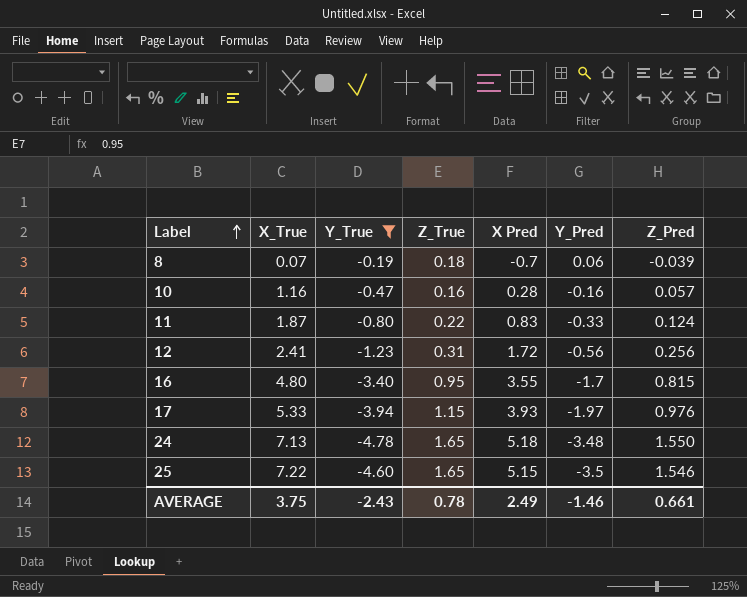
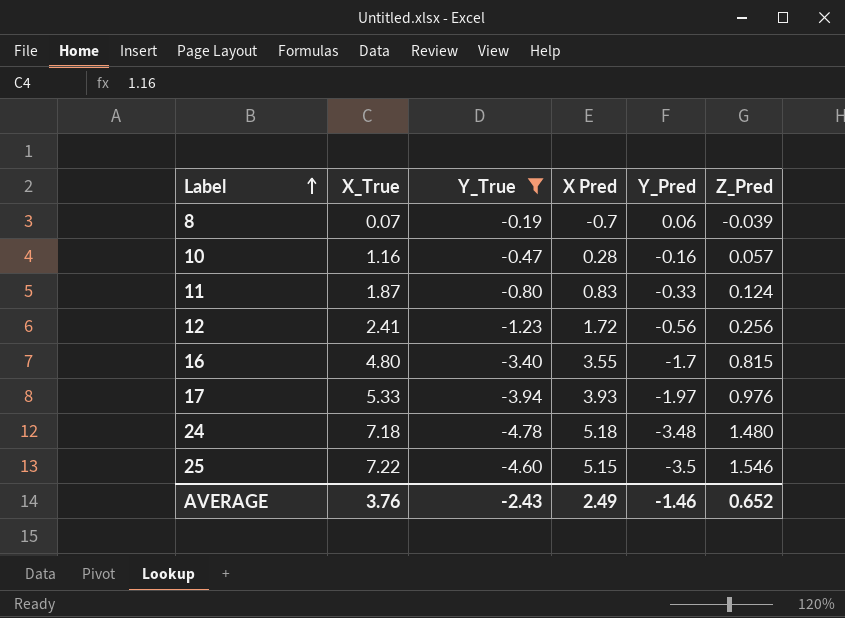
column Z_True | position: 4 -> none
24 | X_True: 7.13 -> 7.18
24 | Z_Pred: 1.550 -> 1.480
AVERAGE | X_True: 3.75 -> 3.76
AVERAGE | Z_Pred: 0.661 -> 0.652

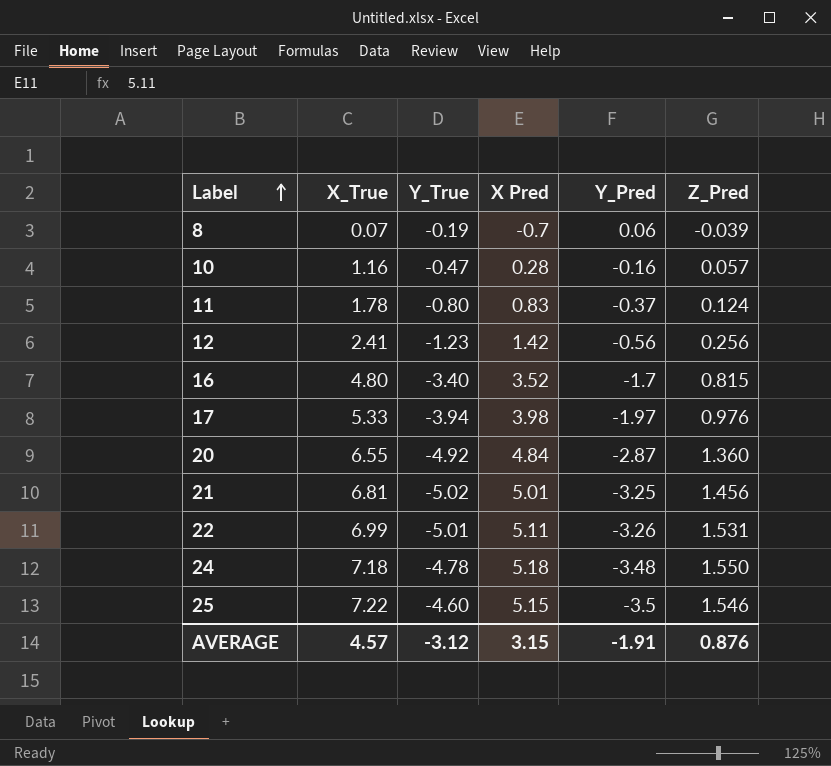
filter: Y_True >= -4.78 -> none
11 | X_True: 1.87 -> 1.78
11 | Y_Pred: -0.33 -> -0.37
12 | X Pred: 1.72 -> 1.42
16 | X Pred: 3.55 -> 3.52
17 | X Pred: 3.93 -> 3.98
24 | Z_Pred: 1.480 -> 1.550
AVERAGE | X_True: 3.76 -> 4.57
AVERAGE | Y_True: -2.43 -> -3.12
AVERAGE | X Pred: 2.49 -> 3.15
AVERAGE | Y_Pred: -1.46 -> -1.91
AVERAGE | Z_Pred: 0.652 -> 0.876

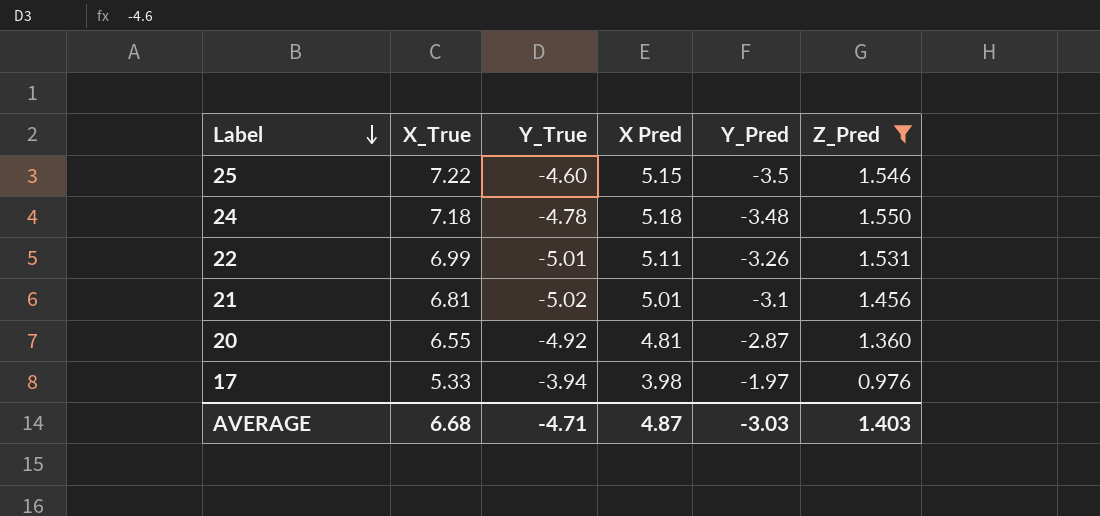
filter: none -> Z_Pred >= 0.976
row order: Label ascending -> Label descending
21 | Y_Pred: -3.25 -> -3.1
20 | X Pred: 4.84 -> 4.81
AVERAGE | X_True: 4.57 -> 6.68
AVERAGE | Y_True: -3.12 -> -4.71
AVERAGE | X Pred: 3.15 -> 4.87
AVERAGE | Y_Pred: -1.91 -> -3.03
AVERAGE | Z_Pred: 0.876 -> 1.403

